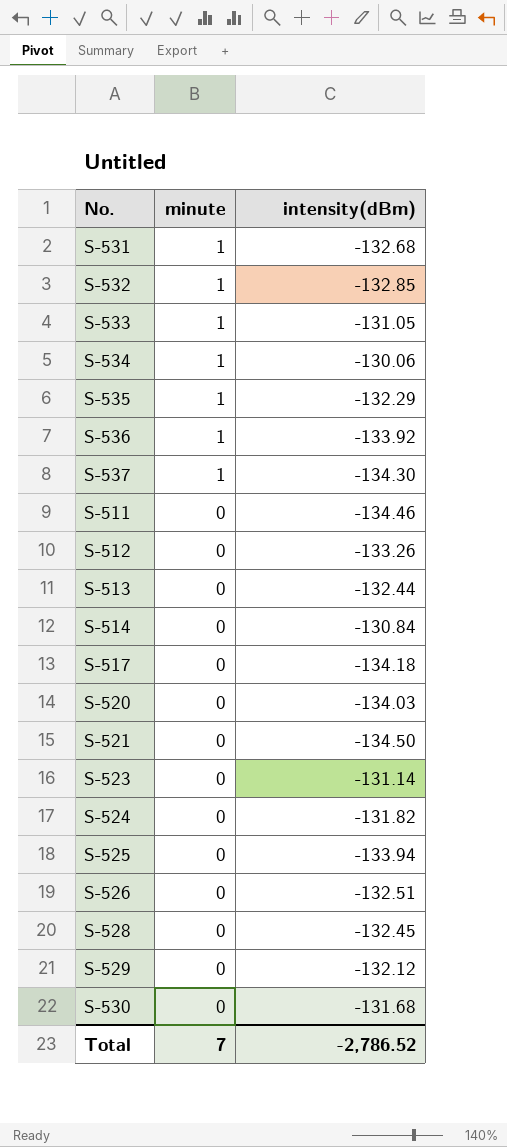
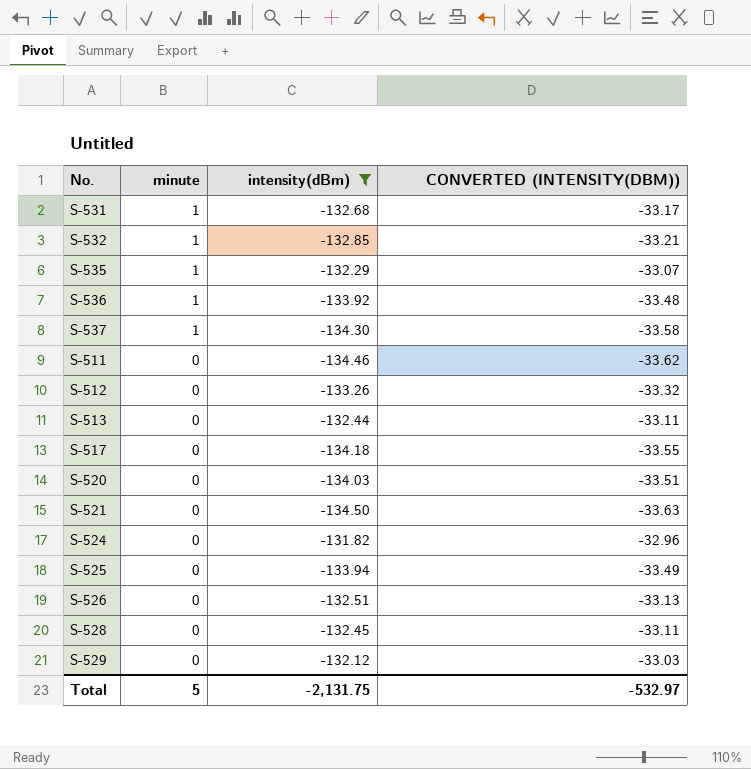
filter: none -> intensity(dBm) <= -131.82
column CONVERTED (INTENSITY(DBM)) | formula: none -> [intensity(dBm)] * 0.25
Total | minute: 7 -> 5
Total | intensity(dBm): -2,786.52 -> -2,131.75

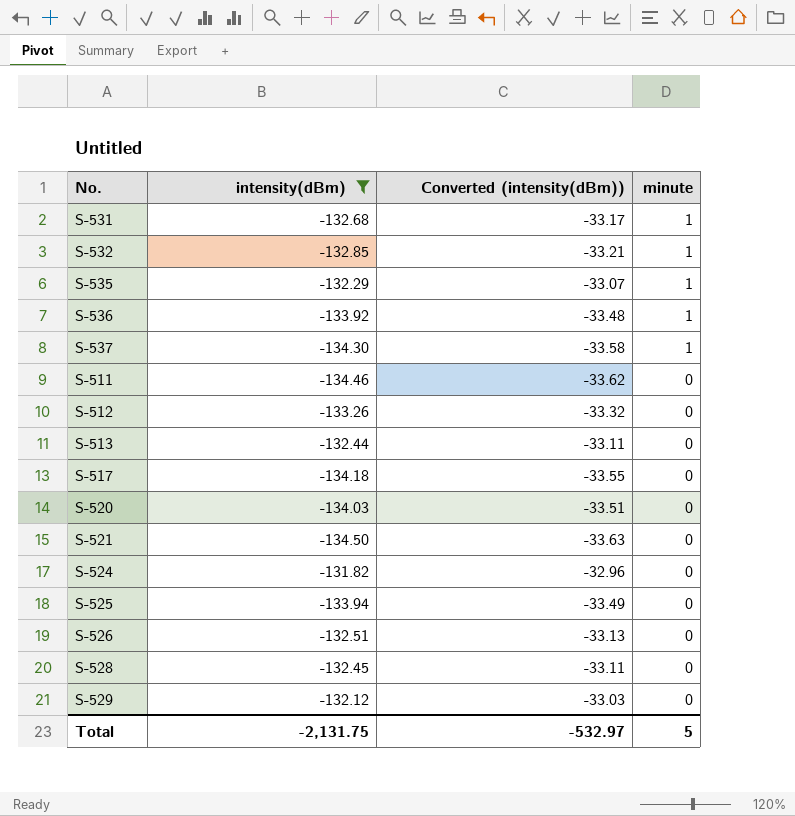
column name: CONVERTED (INTENSITY(DBM)) -> Converted (intensity(dBm))
column minute | position: 2 -> 4

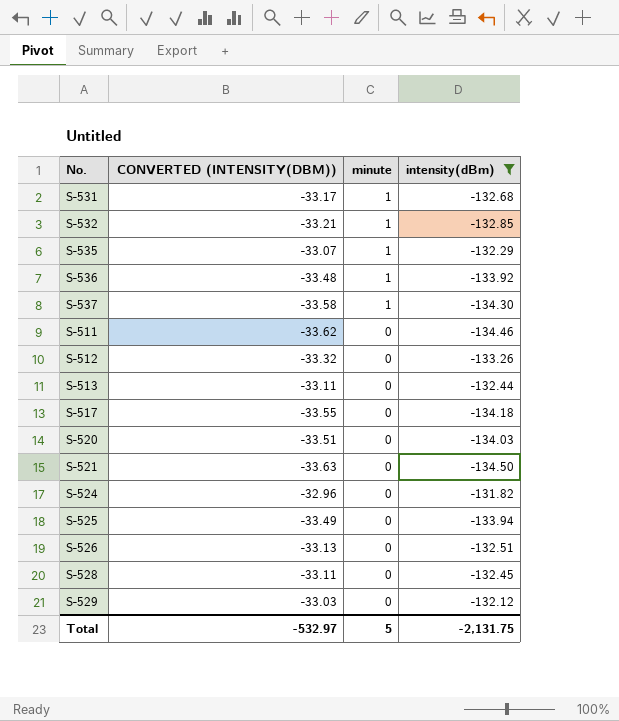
column name: Converted (intensity(dBm)) -> CONVERTED (INTENSITY(DBM))
column intensity(dBm) | position: 2 -> 4

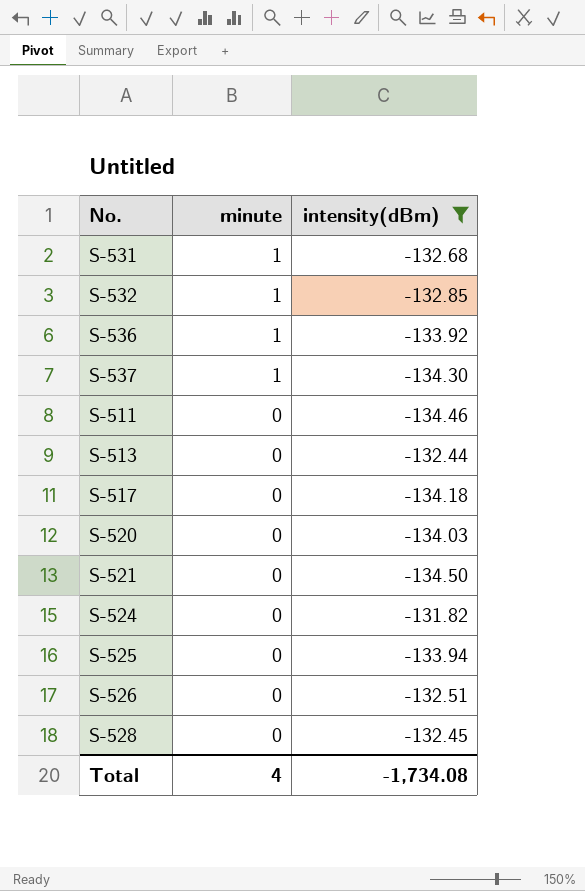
column CONVERTED (INTENSITY(DBM)) | formula: [intensity(dBm)] * 0.25 -> none
row S-535: -33.07 | 1 | -132.29 -> none
row S-512: -33.32 | 0 | -133.26 -> none
row S-529: -33.03 | 0 | -132.12 -> none
Total | minute: 5 -> 4
Total | intensity(dBm): -2,131.75 -> -1,734.08

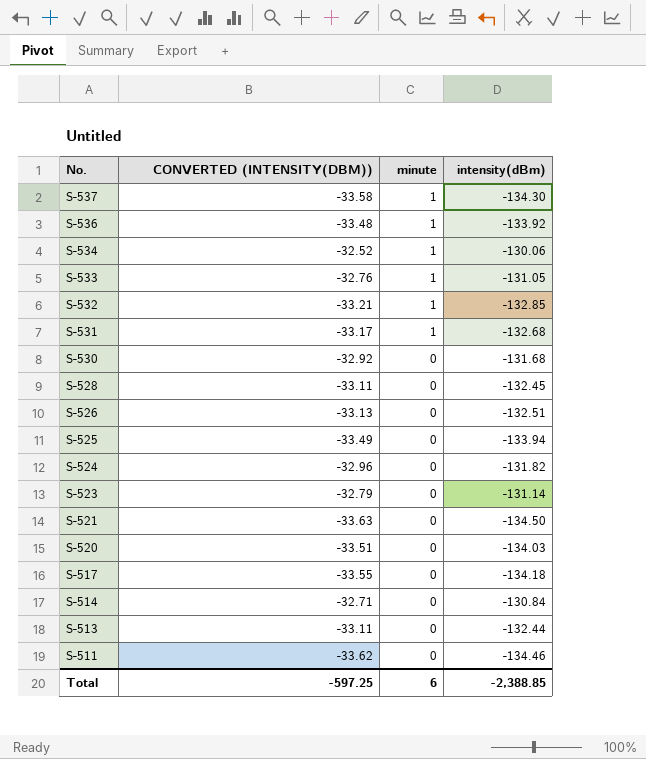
filter: intensity(dBm) <= -131.82 -> none
row order: minute descending -> No. descending
column CONVERTED (INTENSITY(DBM)) | formula: none -> [intensity(dBm)] * 0.25
Total | minute: 4 -> 6
Total | intensity(dBm): -1,734.08 -> -2,388.85

